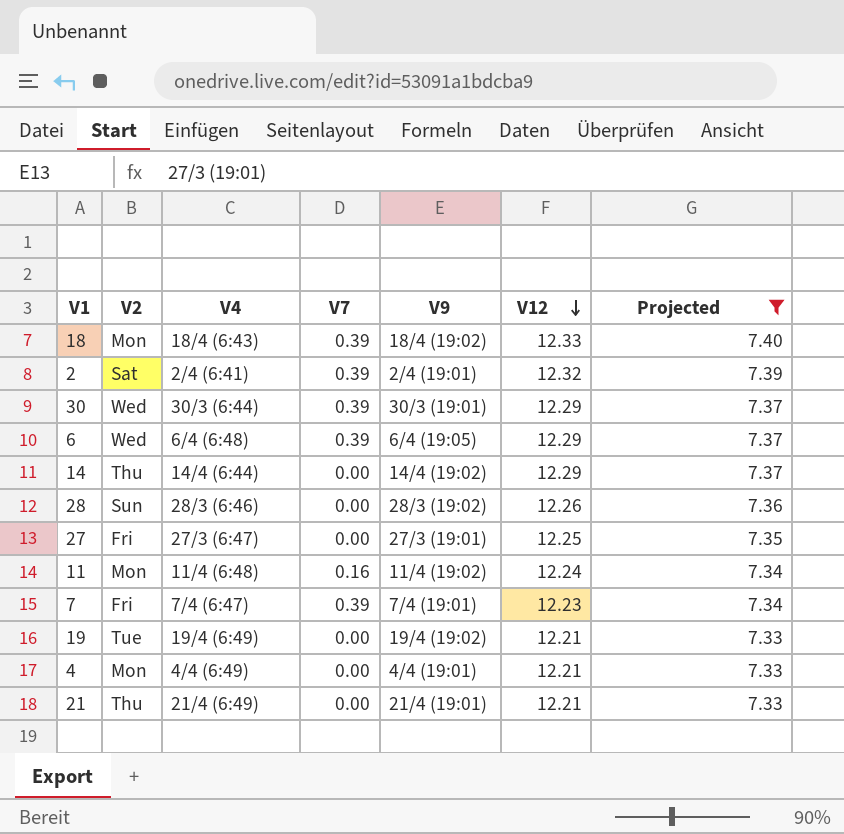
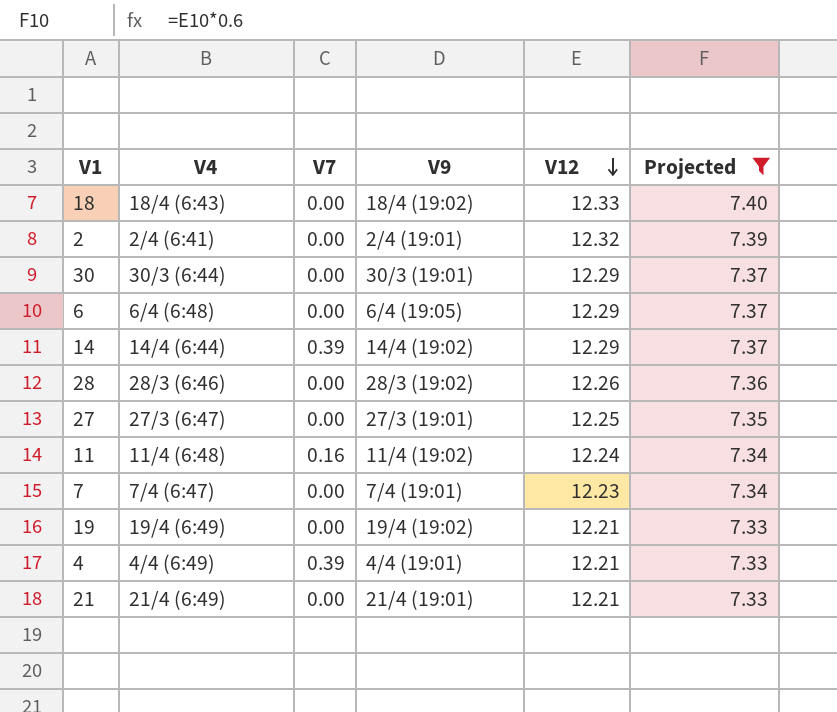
column V2 | position: 2 -> none
18 | V7: 0.39 -> 0.00
2 | V7: 0.39 -> 0.00
30 | V7: 0.39 -> 0.00
6 | V7: 0.39 -> 0.00
14 | V7: 0.00 -> 0.39
7 | V7: 0.39 -> 0.00
4 | V7: 0.00 -> 0.39

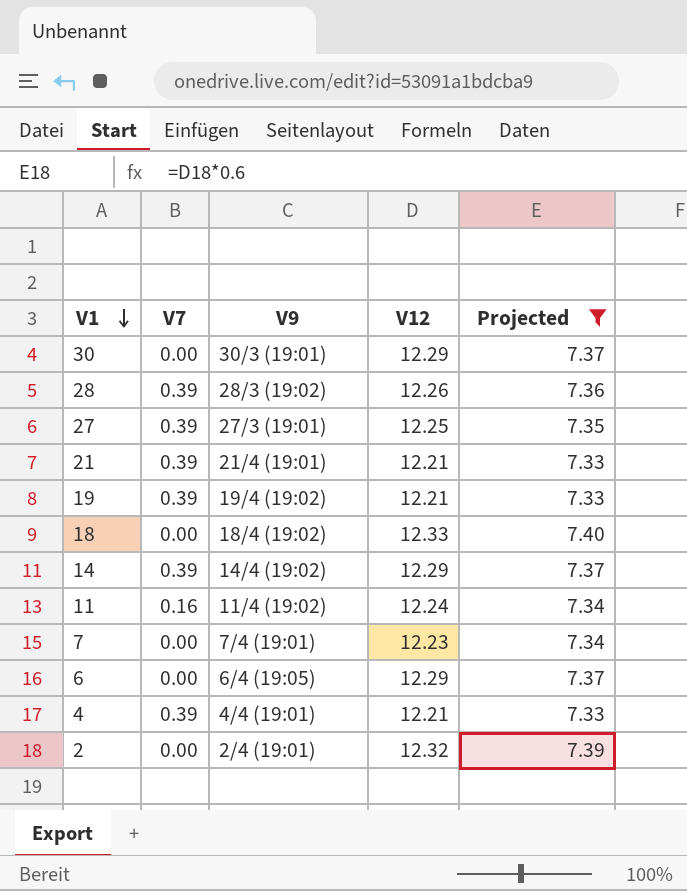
row order: V12 descending -> V1 descending
column V4 | position: 2 -> none
28 | V7: 0.00 -> 0.39
27 | V7: 0.00 -> 0.39
21 | V7: 0.00 -> 0.39
19 | V7: 0.00 -> 0.39

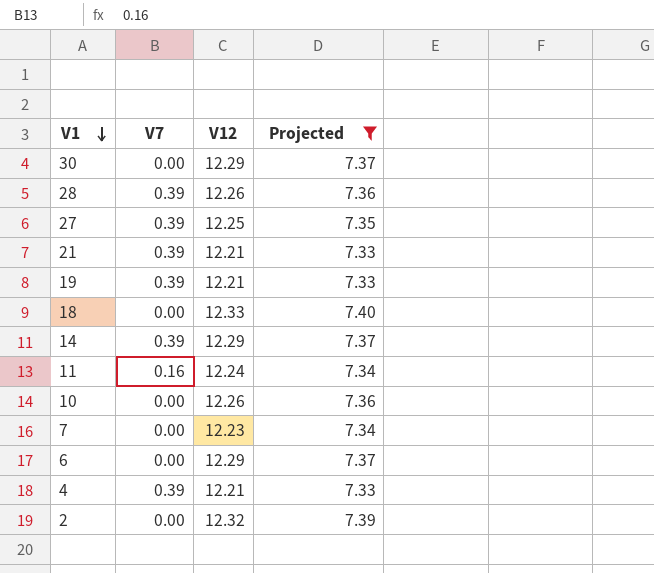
column V9 | position: 3 -> none
row 10: none -> 0.00 | 12.26 | 7.36

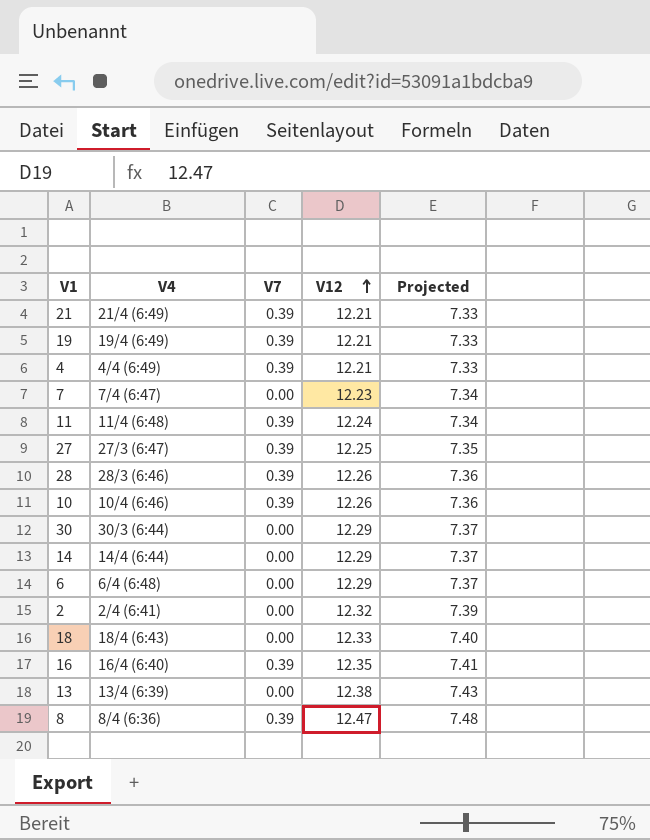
filter: Projected <= 7.40 -> none
row order: V1 descending -> V12 ascending
column V4 | position: none -> 2
11 | V7: 0.16 -> 0.39
10 | V7: 0.00 -> 0.39
14 | V7: 0.39 -> 0.00

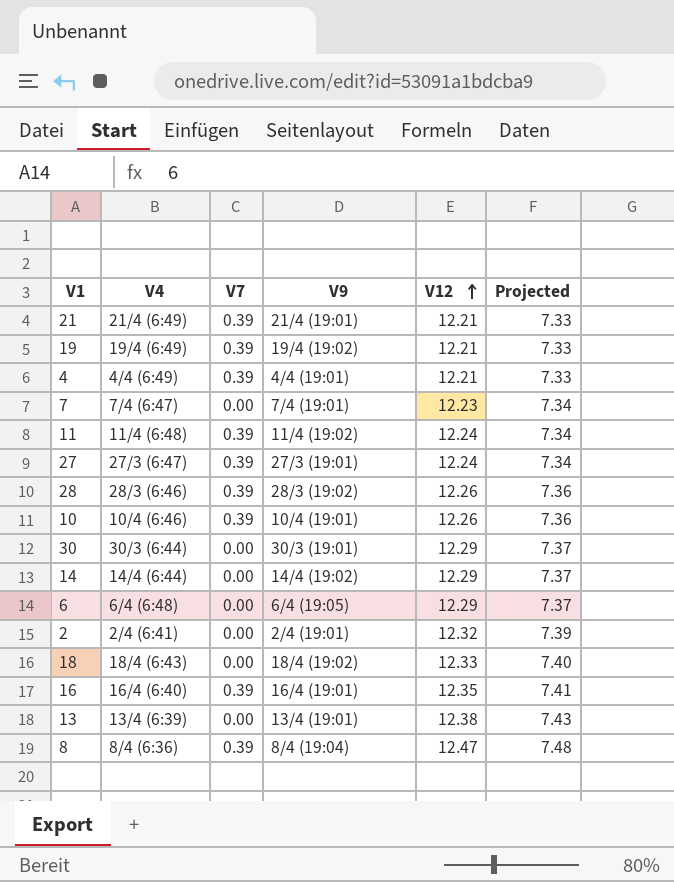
column V9 | position: none -> 4
27 | V12: 12.25 -> 12.24
27 | Projected: 7.35 -> 7.34

